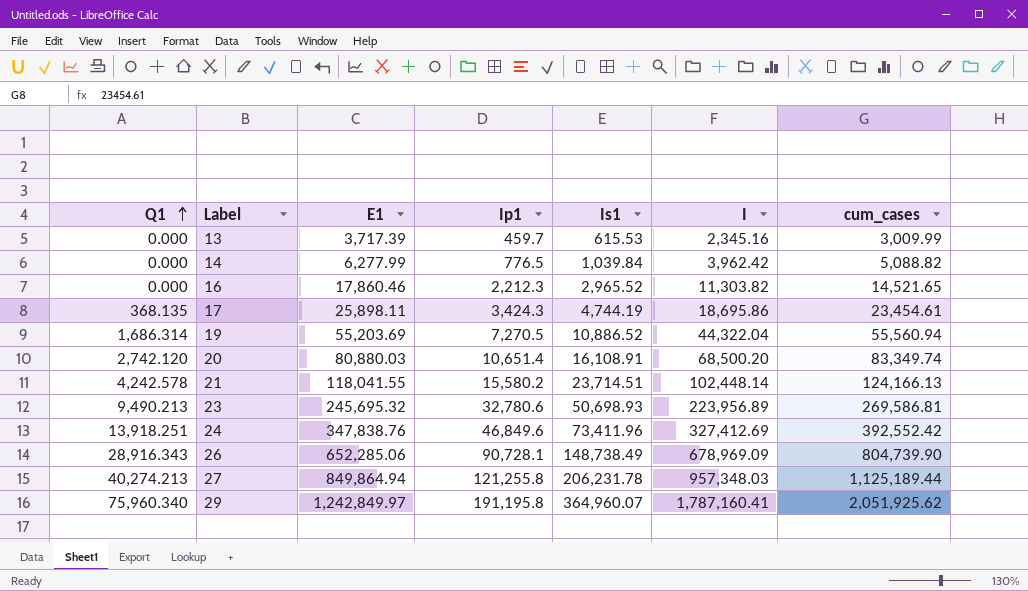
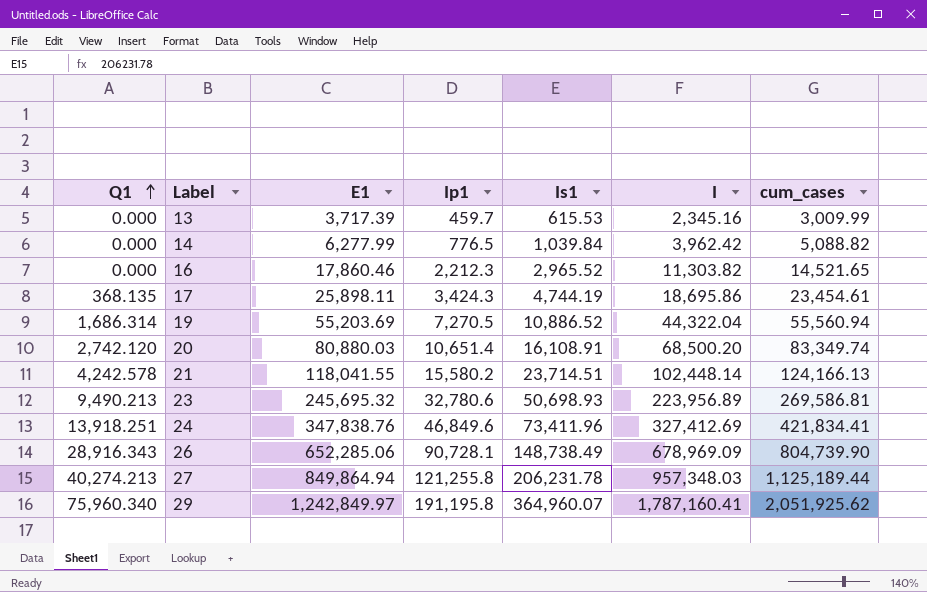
24 | cum_cases: 392,552.42 -> 421,834.41

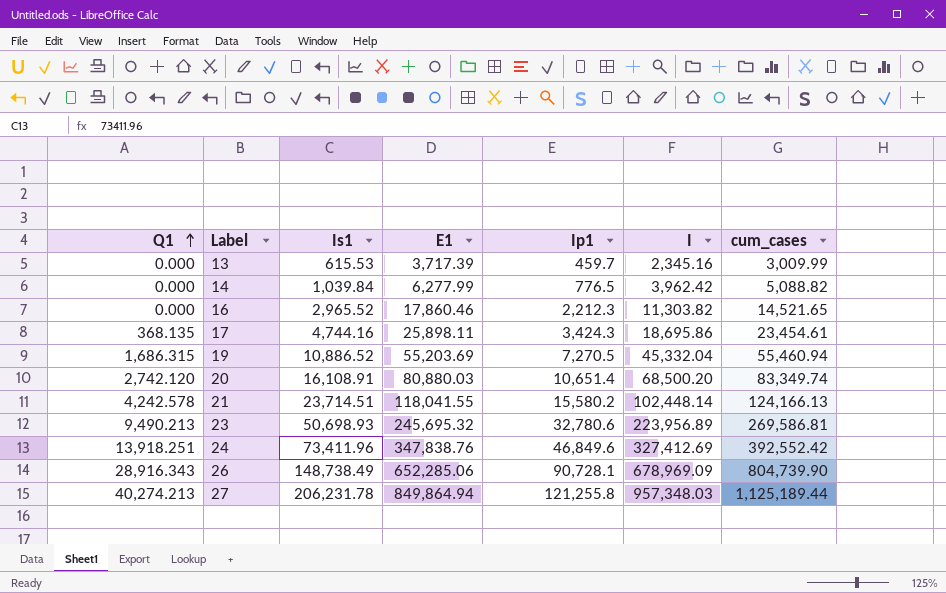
column Is1 | position: 5 -> 3
row 29: 75,960.340 | 1,242,849.97 | 191,195.8 | 364,960.07 | 1,787,160.41 | 2,051,925.62 -> none
17 | Is1: 4,744.19 -> 4,744.16
19 | Q1: 1,686.314 -> 1,686.315
19 | I: 44,322.04 -> 45,332.04
19 | cum_cases: 55,560.94 -> 55,460.94
24 | cum_cases: 421,834.41 -> 392,552.42

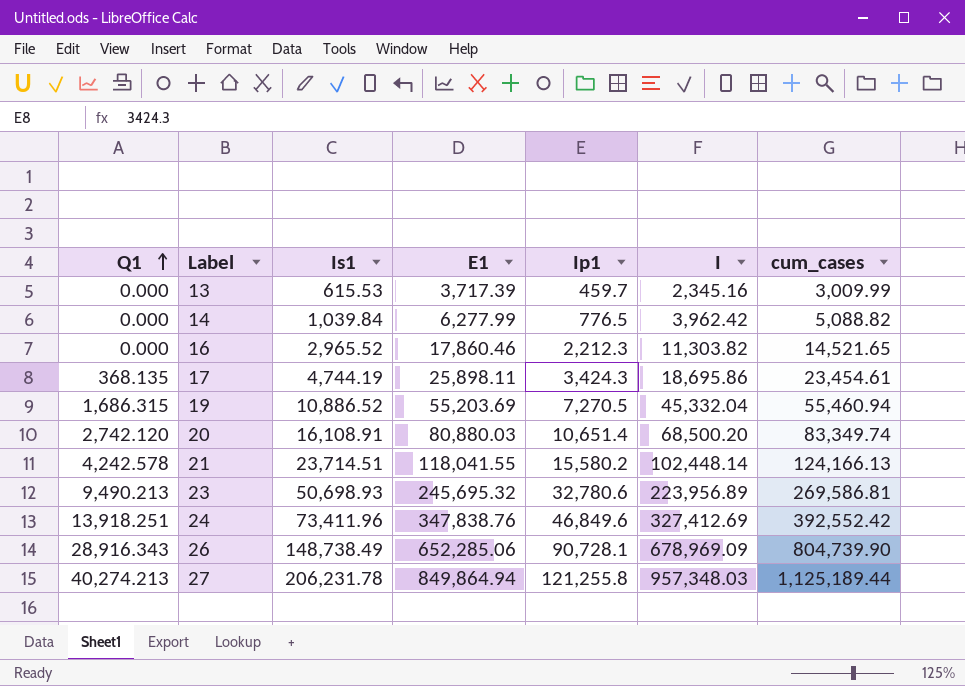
17 | Is1: 4,744.16 -> 4,744.19

